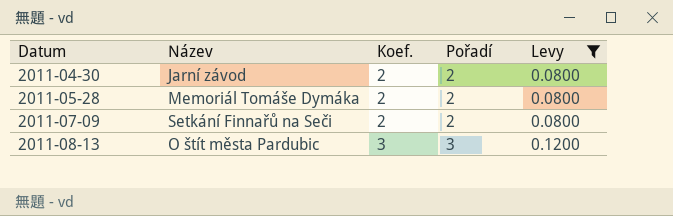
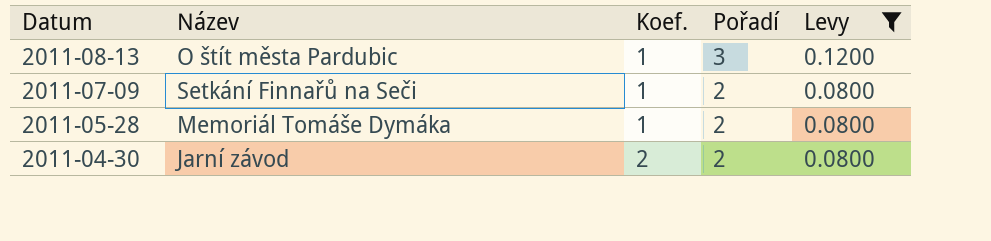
row order: Datum ascending -> Datum descending
2011-08-13 | Koef.: 3 -> 1
2011-07-09 | Koef.: 2 -> 1
2011-05-28 | Koef.: 2 -> 1

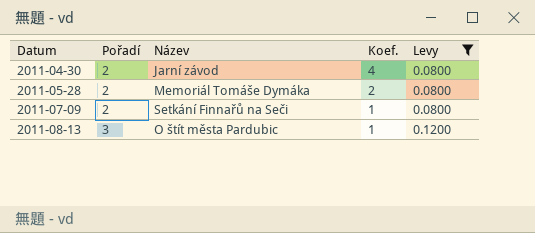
row order: Datum descending -> Datum ascending
column Pořadí | position: 4 -> 2
2011-04-30 | Koef.: 2 -> 4
2011-05-28 | Koef.: 1 -> 2

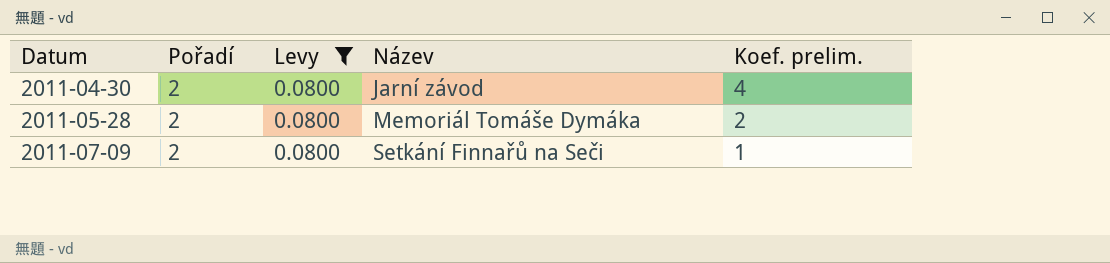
column Levy | position: 5 -> 3
column name: Koef. -> Koef. prelim.
row 2011-08-13: 3 | O štít města Pardubic | 1 | 0.1200 -> none

